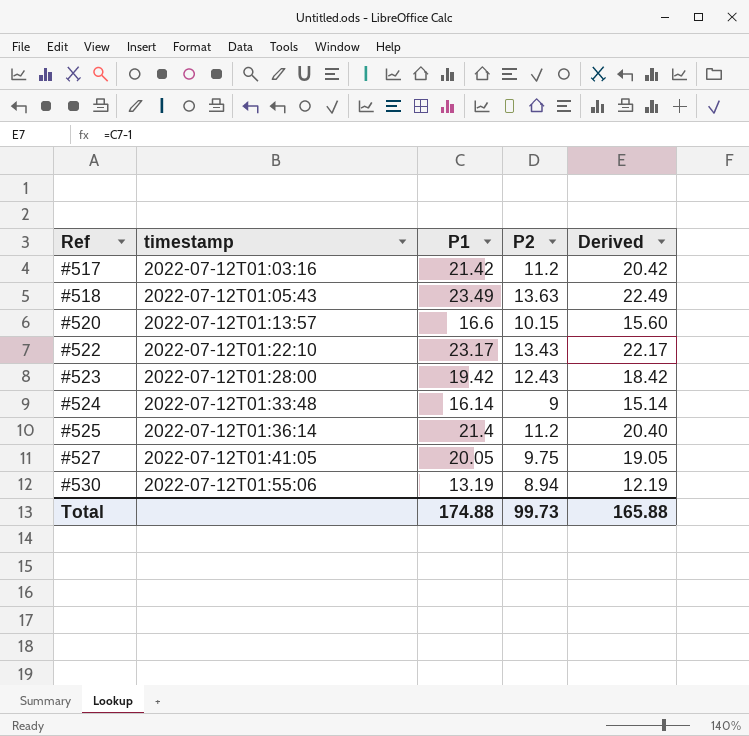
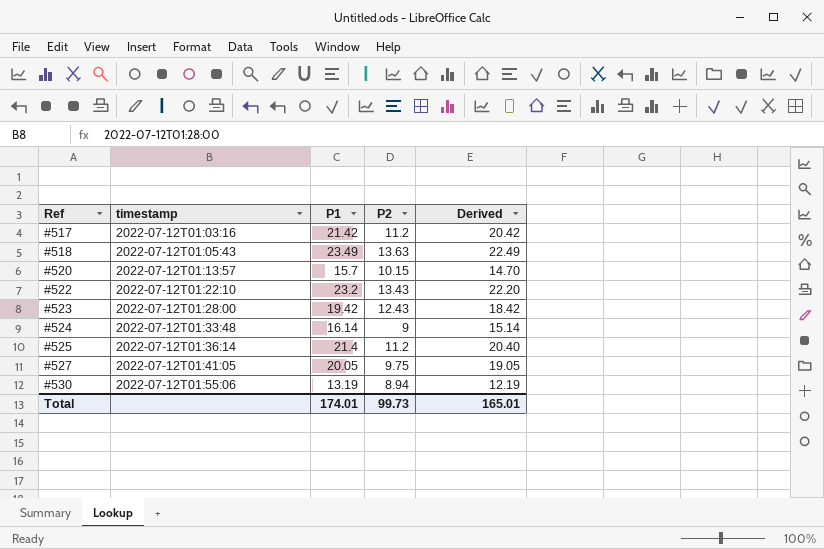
#520 | P1: 16.6 -> 15.7
#520 | Derived: 15.60 -> 14.70
#522 | P1: 23.17 -> 23.2
#522 | Derived: 22.17 -> 22.20
Total | P1: 174.88 -> 174.01
Total | Derived: 165.88 -> 165.01

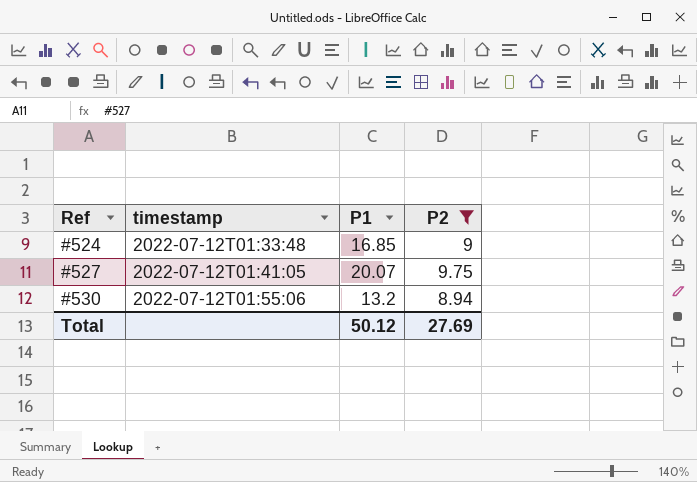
filter: none -> P2 <= 9.75
column Derived | formula: [P1] - 1 -> none
#524 | P1: 16.14 -> 16.85
#527 | P1: 20.05 -> 20.07
#530 | P1: 13.19 -> 13.2
Total | P1: 174.01 -> 50.12
Total | P2: 99.73 -> 27.69

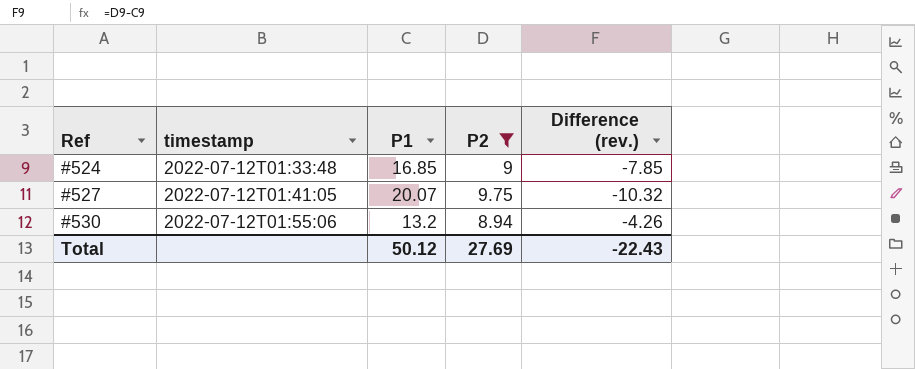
column Difference (rev.) | formula: none -> [P2] - [P1]

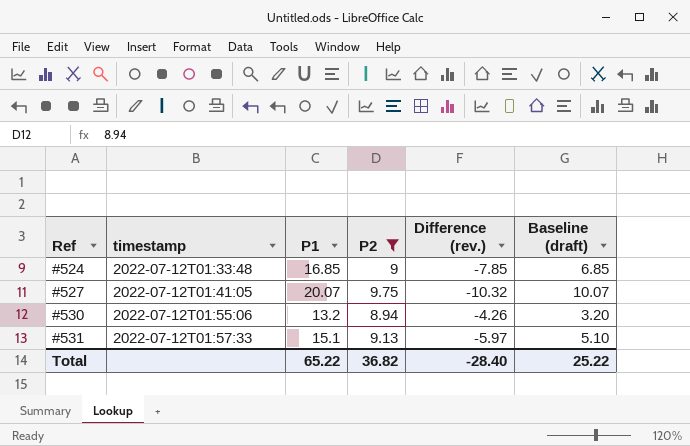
column Baseline (draft) | formula: none -> [P1] - 10
row #531: none -> 2022-07-12T01:57:33 | 15.1 | 9.13 | -5.97 | 5.10
Total | P1: 50.12 -> 65.22
Total | P2: 27.69 -> 36.82
Total | Difference (rev.): -22.43 -> -28.40

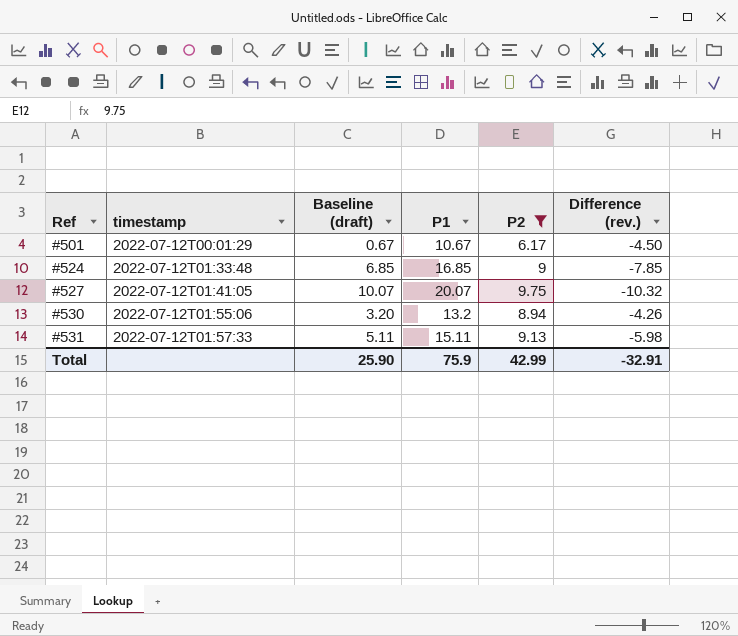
column Baseline (draft) | position: 6 -> 3
row #501: none -> 2022-07-12T00:01:29 | 0.67 | 10.67 | 6.17 | -4.50
#531 | Baseline (draft): 5.10 -> 5.11
#531 | P1: 15.1 -> 15.11
#531 | Difference (rev.): -5.97 -> -5.98
Total | Baseline (draft): 25.22 -> 25.90
Total | P1: 65.22 -> 75.9
Total | P2: 36.82 -> 42.99
Total | Difference (rev.): -28.40 -> -32.91

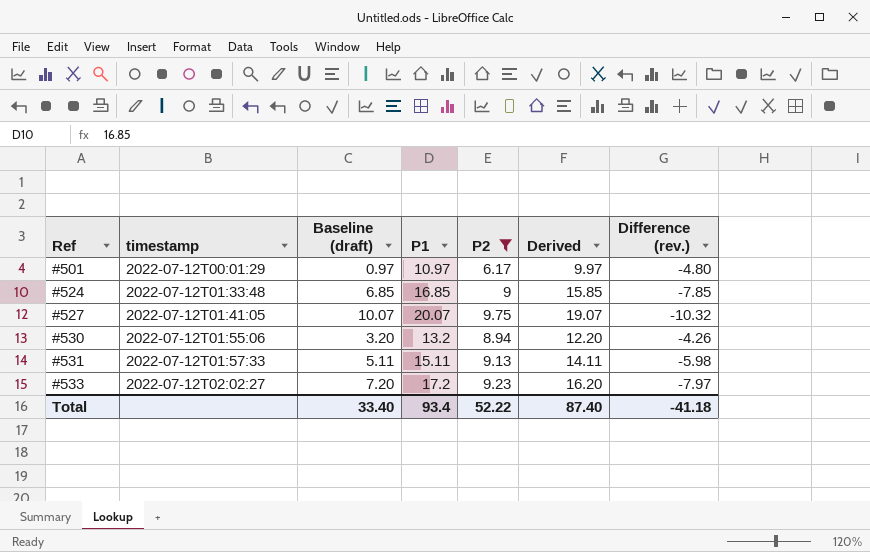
column Derived | formula: none -> [P1] - 1
#501 | Baseline (draft): 0.67 -> 0.97
#501 | P1: 10.67 -> 10.97
#501 | Difference (rev.): -4.50 -> -4.80
row #533: none -> 2022-07-12T02:02:27 | 7.20 | 17.2 | 9.23 | 16.20 | -7.97
Total | Baseline (draft): 25.90 -> 33.40
Total | P1: 75.9 -> 93.4
Total | P2: 42.99 -> 52.22
Total | Difference (rev.): -32.91 -> -41.18

